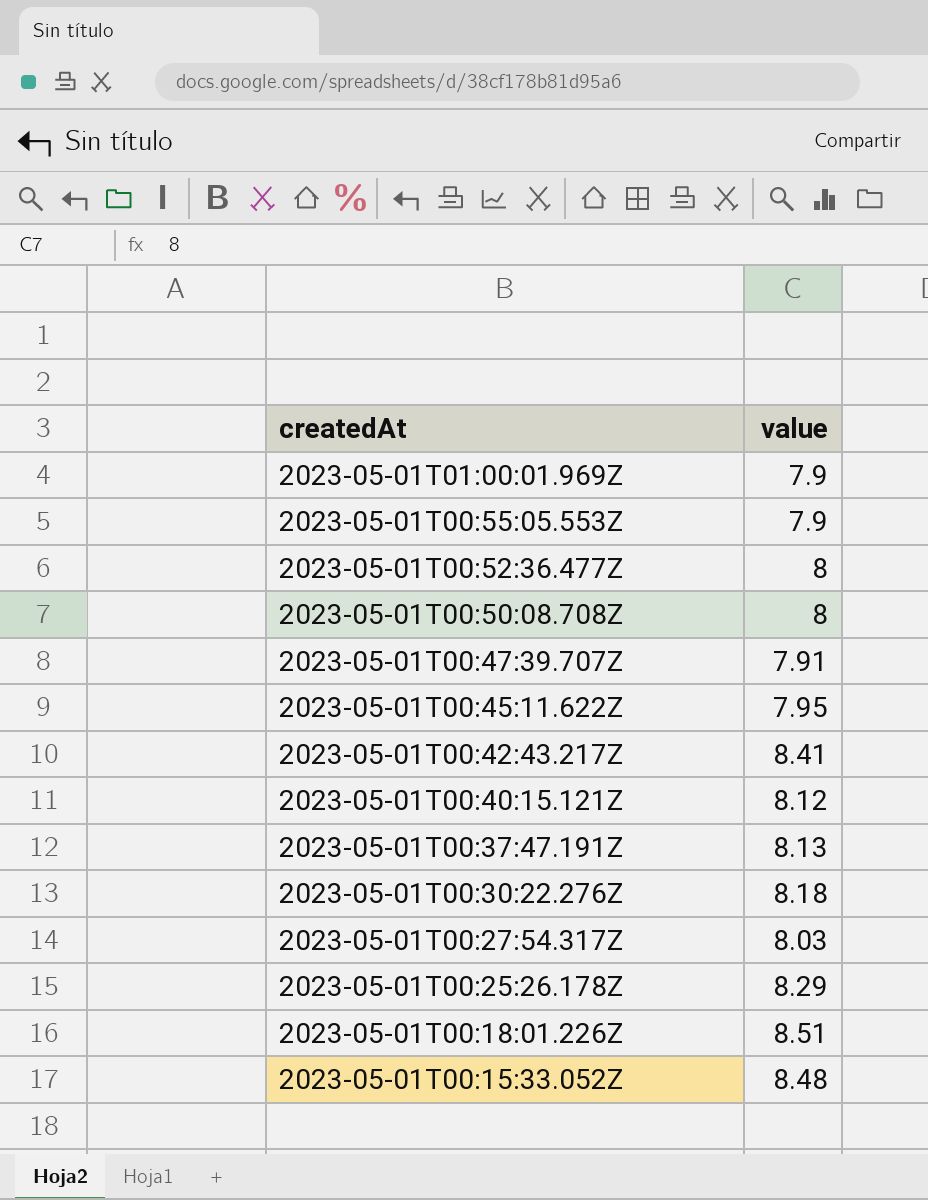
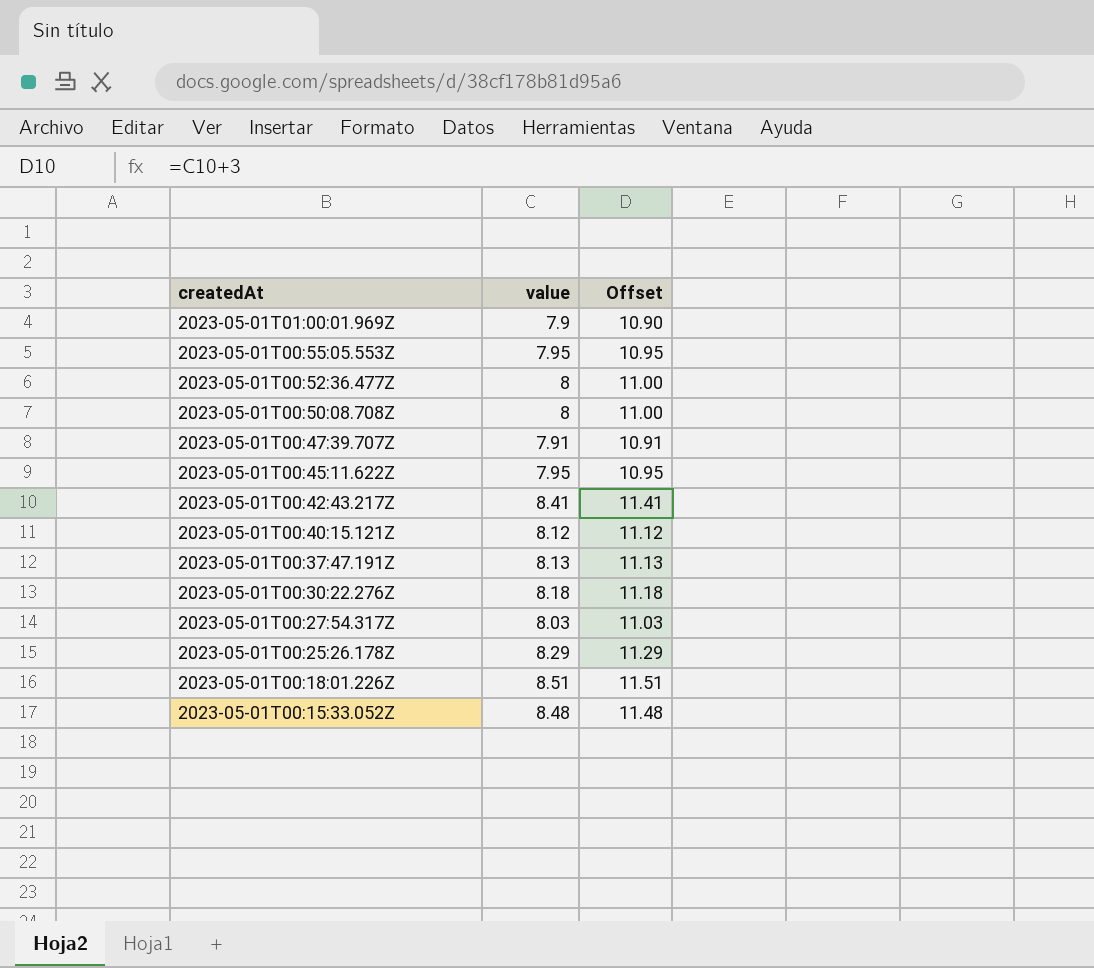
column Offset | formula: none -> [value] + 3
2023-05-01T00:55:05.553Z | value: 7.9 -> 7.95

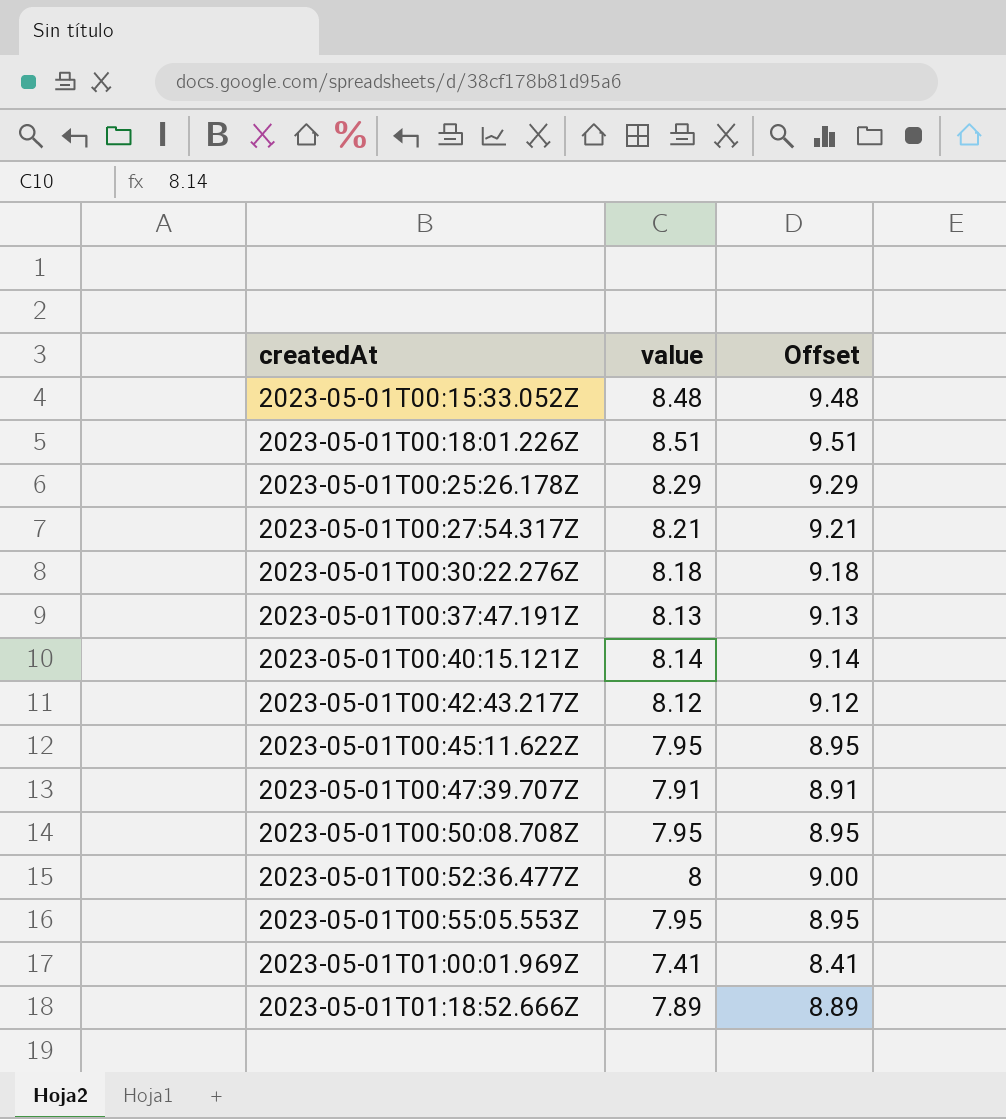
row order: createdAt descending -> createdAt ascending
column Offset | formula: [value] + 3 -> [value] + 1
2023-05-01T00:27:54.317Z | value: 8.03 -> 8.21
2023-05-01T00:40:15.121Z | value: 8.12 -> 8.14
2023-05-01T00:42:43.217Z | value: 8.41 -> 8.12
2023-05-01T00:50:08.708Z | value: 8 -> 7.95
2023-05-01T01:00:01.969Z | value: 7.9 -> 7.41
row 2023-05-01T01:18:52.666Z: none -> 7.89 | 8.89

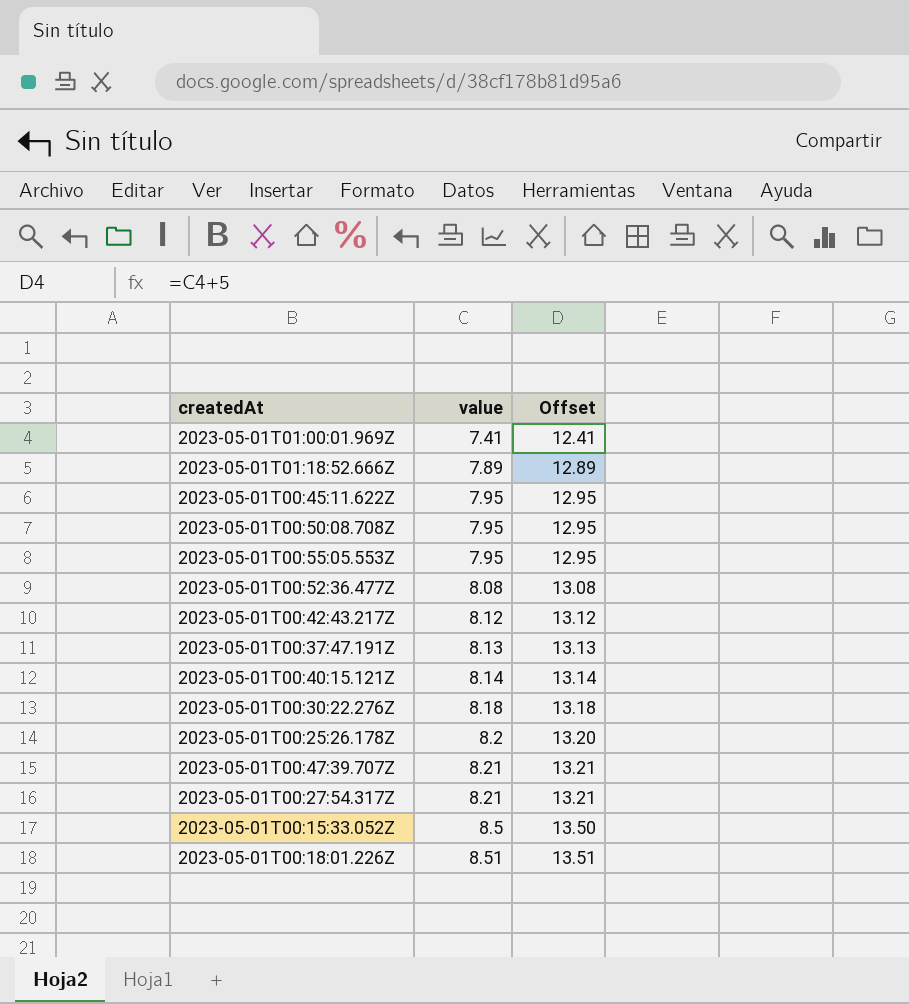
row order: createdAt ascending -> value ascending
column Offset | formula: [value] + 1 -> [value] + 5
2023-05-01T00:52:36.477Z | value: 8 -> 8.08
2023-05-01T00:25:26.178Z | value: 8.29 -> 8.2
2023-05-01T00:47:39.707Z | value: 7.91 -> 8.21
2023-05-01T00:15:33.052Z | value: 8.48 -> 8.5

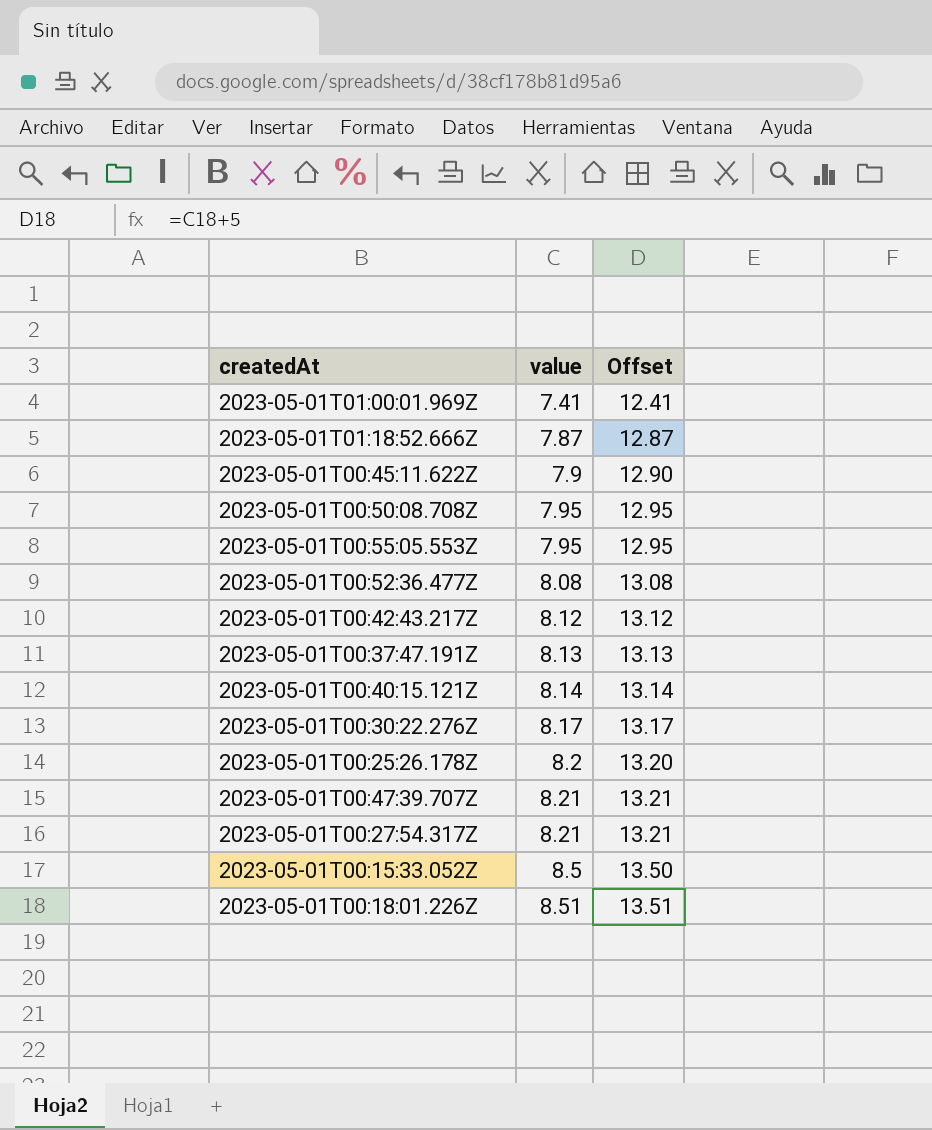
2023-05-01T01:18:52.666Z | value: 7.89 -> 7.87
2023-05-01T01:18:52.666Z | Offset: 12.89 -> 12.87
2023-05-01T00:45:11.622Z | value: 7.95 -> 7.9
2023-05-01T00:45:11.622Z | Offset: 12.95 -> 12.90
2023-05-01T00:30:22.276Z | value: 8.18 -> 8.17
2023-05-01T00:30:22.276Z | Offset: 13.18 -> 13.17

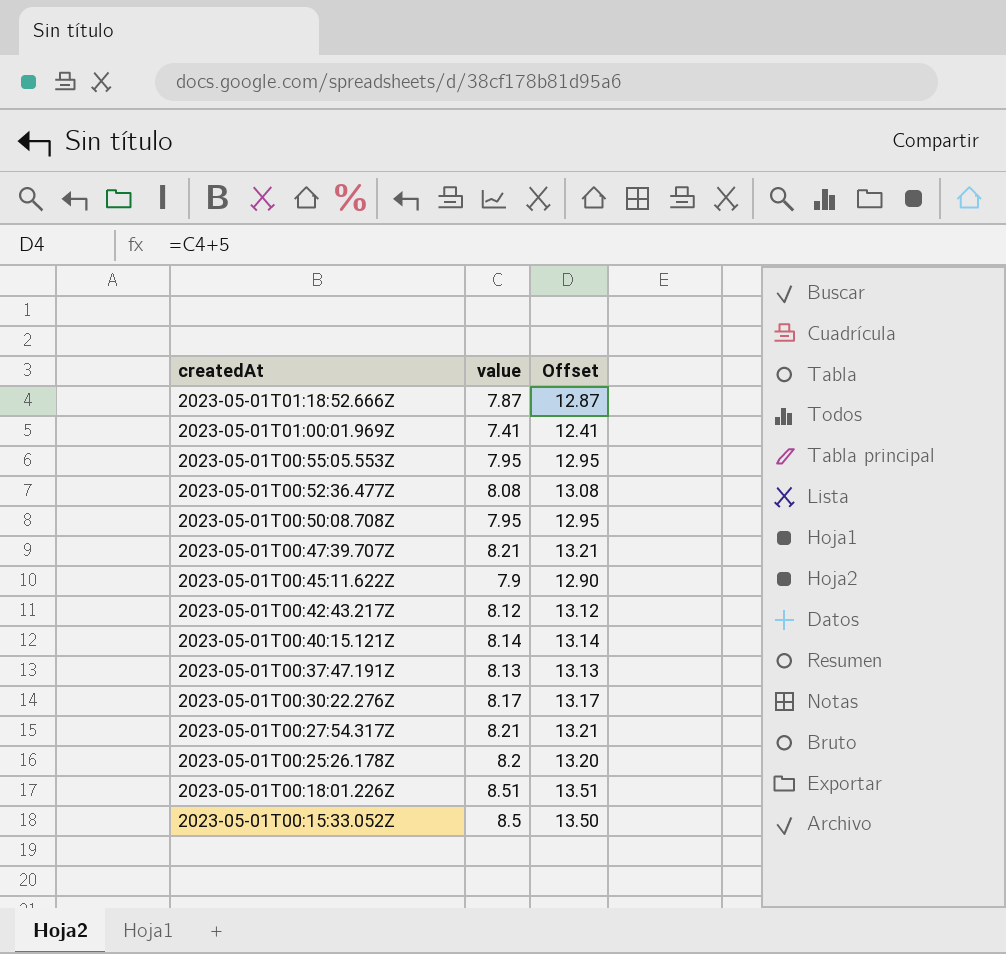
row order: value ascending -> createdAt descending

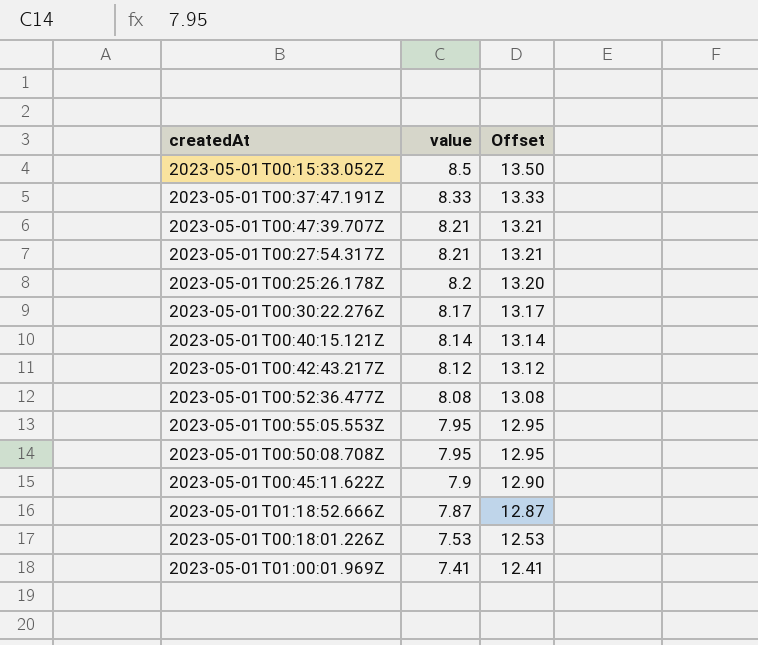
row order: createdAt descending -> value descending
2023-05-01T00:37:47.191Z | value: 8.13 -> 8.33
2023-05-01T00:37:47.191Z | Offset: 13.13 -> 13.33
2023-05-01T00:18:01.226Z | value: 8.51 -> 7.53
2023-05-01T00:18:01.226Z | Offset: 13.51 -> 12.53

